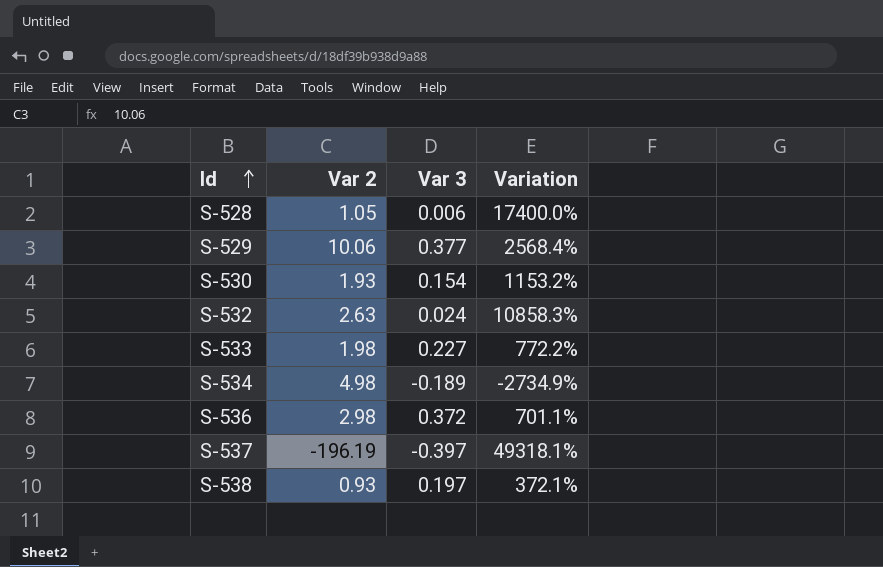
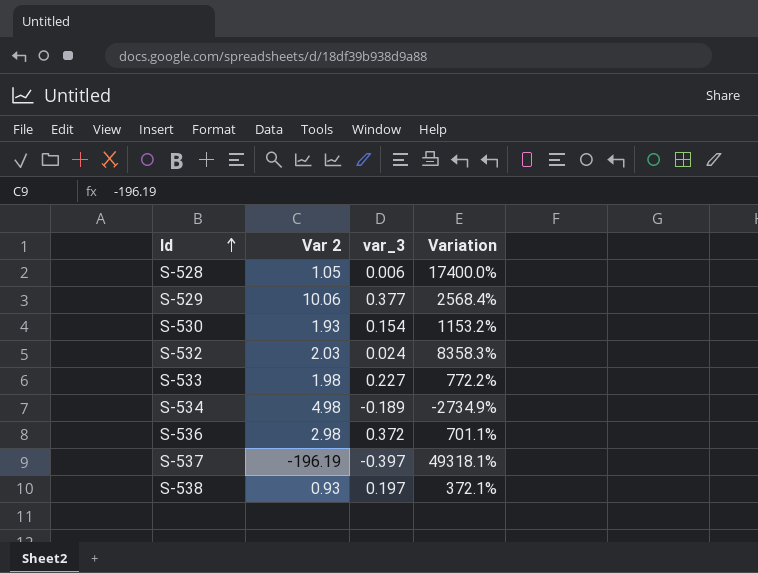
column name: Var 3 -> var_3
S-532 | Var 2: 2.63 -> 2.03
S-532 | Variation: 10858.3% -> 8358.3%

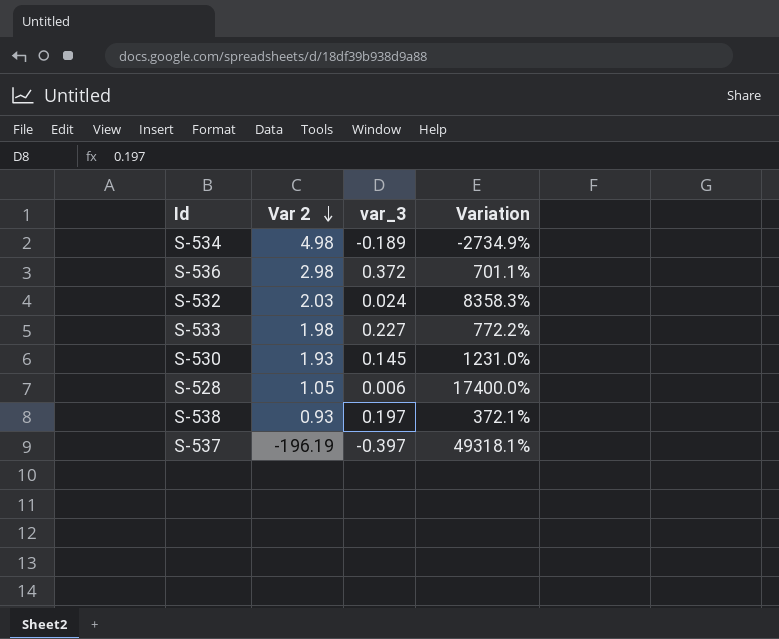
row order: Id ascending -> Var 2 descending
row S-529: 10.06 | 0.377 | 2568.4% -> none
S-530 | var_3: 0.154 -> 0.145
S-530 | Variation: 1153.2% -> 1231.0%

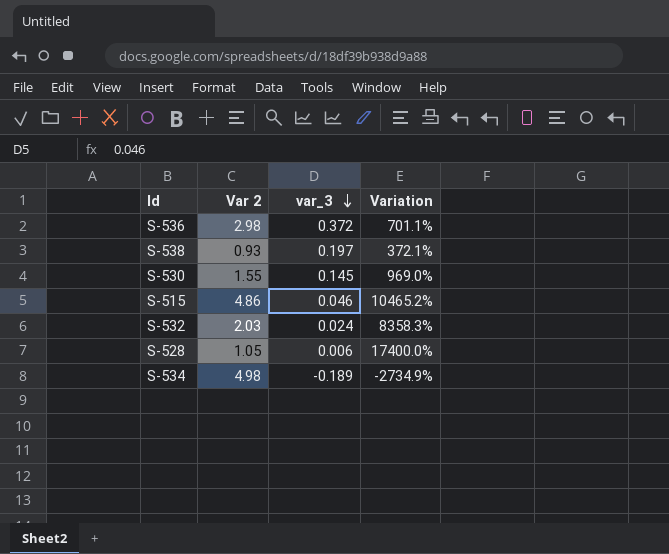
row order: Var 2 descending -> var_3 descending
row S-533: 1.98 | 0.227 | 772.2% -> none
row S-537: -196.19 | -0.397 | 49318.1% -> none
S-530 | Var 2: 1.93 -> 1.55
S-530 | Variation: 1231.0% -> 969.0%
row S-515: none -> 4.86 | 0.046 | 10465.2%

